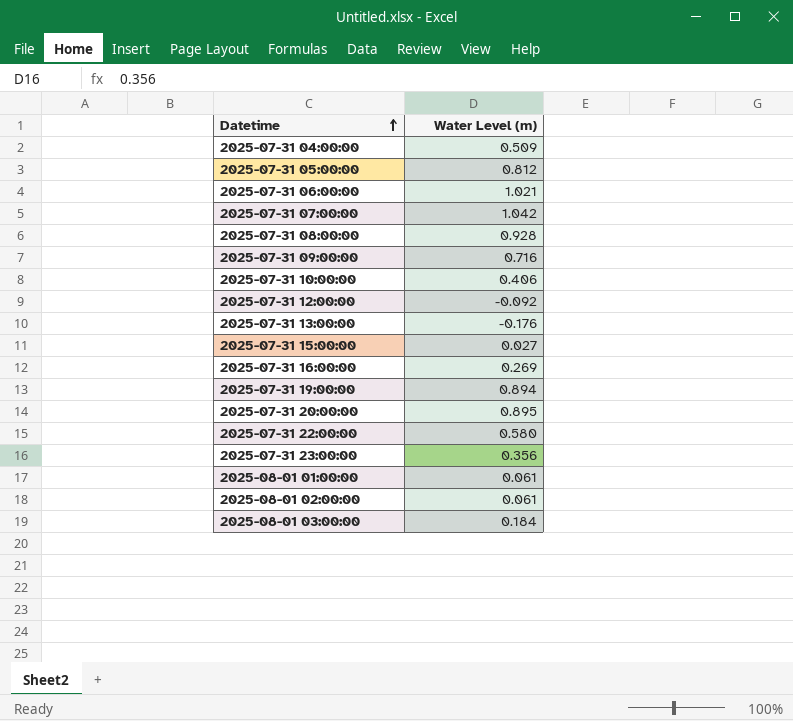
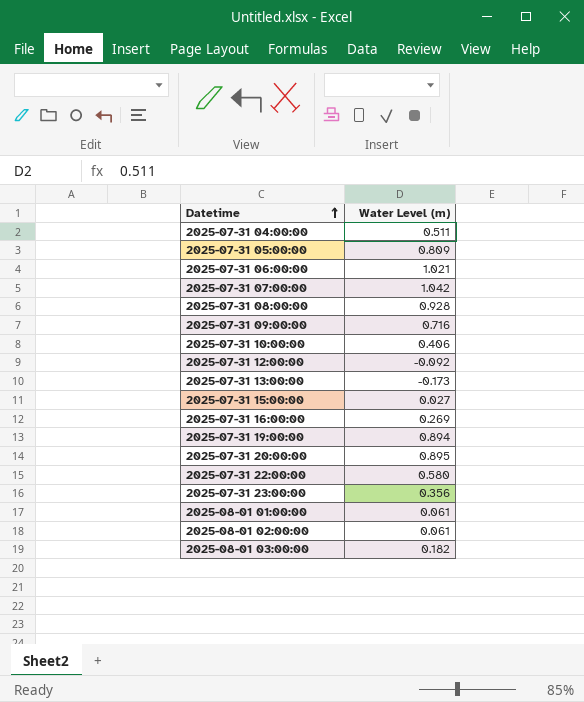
2025-07-31 04:00:00 | Water Level (m): 0.509 -> 0.511
2025-07-31 05:00:00 | Water Level (m): 0.812 -> 0.809
2025-07-31 13:00:00 | Water Level (m): -0.176 -> -0.173
2025-08-01 03:00:00 | Water Level (m): 0.184 -> 0.182

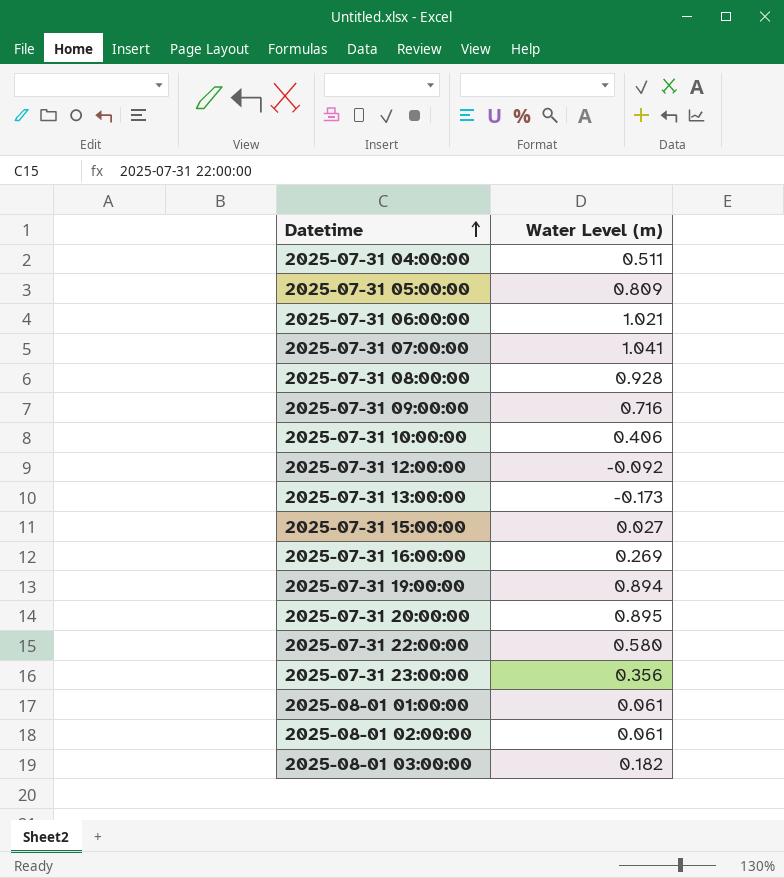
2025-07-31 07:00:00 | Water Level (m): 1.042 -> 1.041

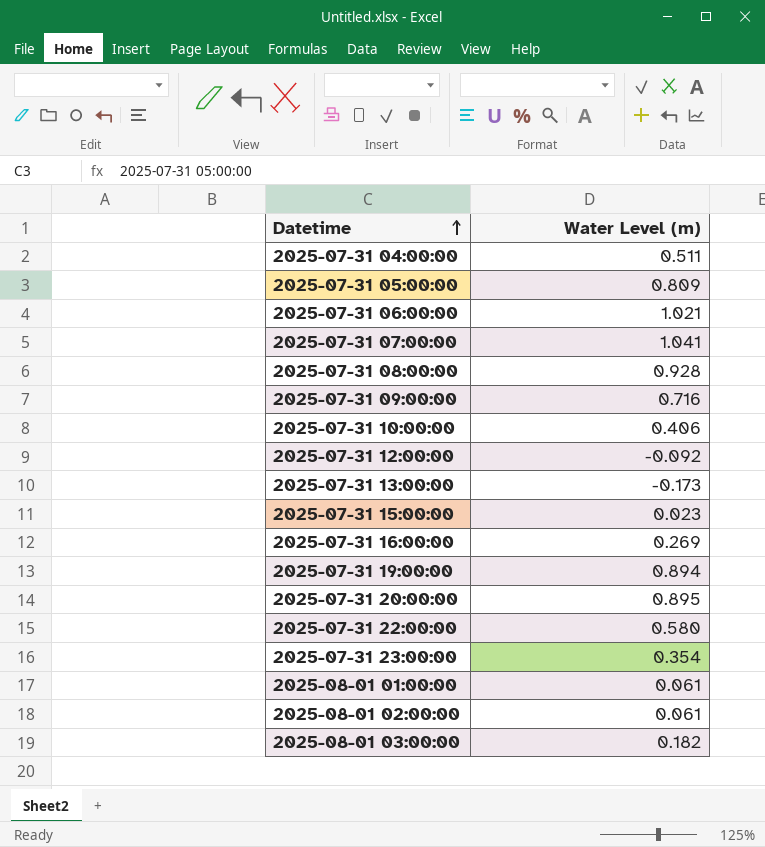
2025-07-31 15:00:00 | Water Level (m): 0.027 -> 0.023
2025-07-31 23:00:00 | Water Level (m): 0.356 -> 0.354

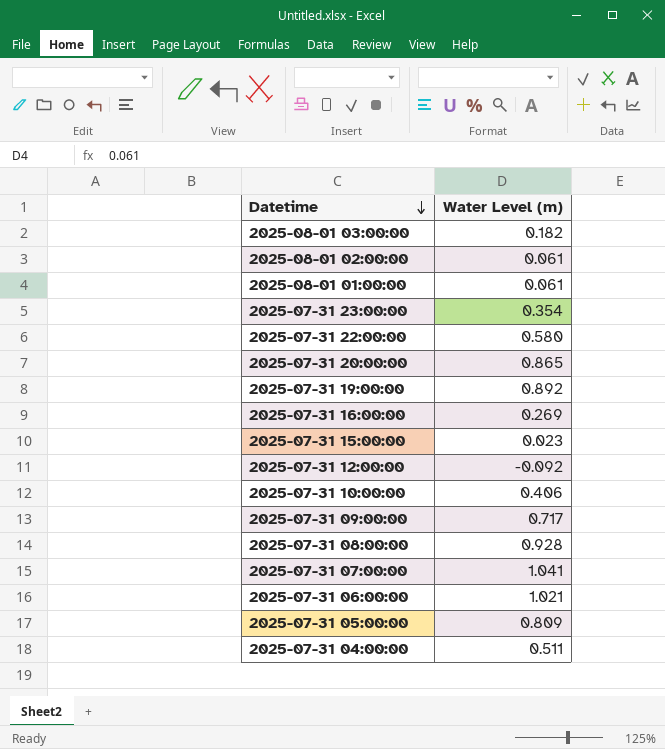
row order: Datetime ascending -> Datetime descending
row 2025-07-31 13:00:00: -0.173 -> none
2025-07-31 20:00:00 | Water Level (m): 0.895 -> 0.865
2025-07-31 19:00:00 | Water Level (m): 0.894 -> 0.892
2025-07-31 09:00:00 | Water Level (m): 0.716 -> 0.717

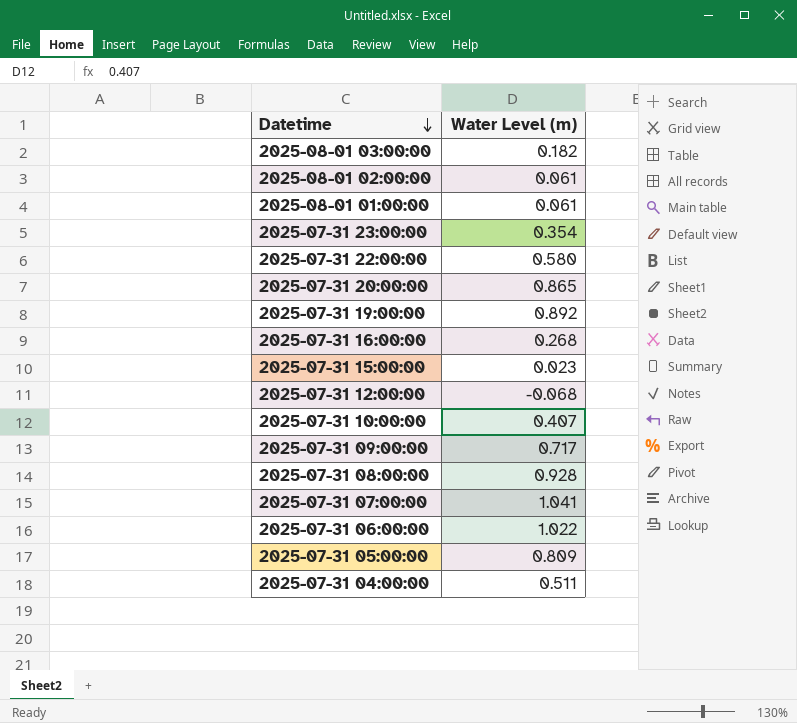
2025-07-31 16:00:00 | Water Level (m): 0.269 -> 0.268
2025-07-31 12:00:00 | Water Level (m): -0.092 -> -0.068
2025-07-31 10:00:00 | Water Level (m): 0.406 -> 0.407
2025-07-31 06:00:00 | Water Level (m): 1.021 -> 1.022

